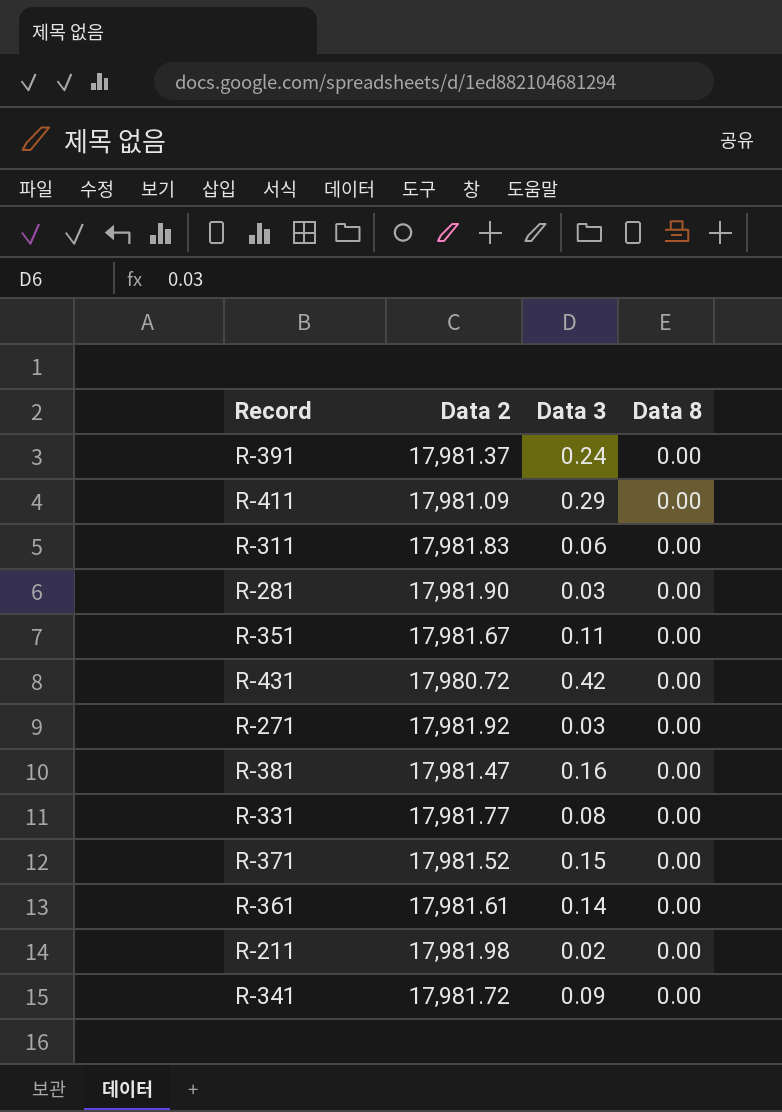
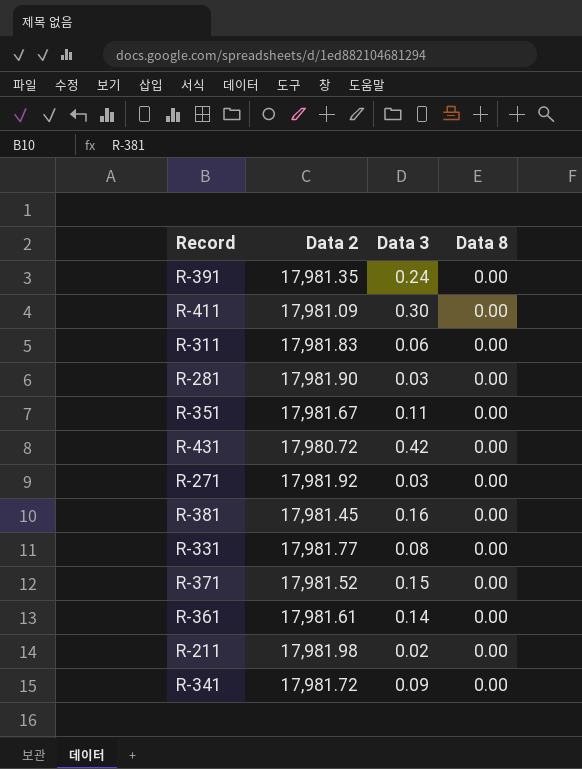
R-391 | Data 2: 17,981.37 -> 17,981.35
R-411 | Data 3: 0.29 -> 0.30
R-381 | Data 2: 17,981.47 -> 17,981.45

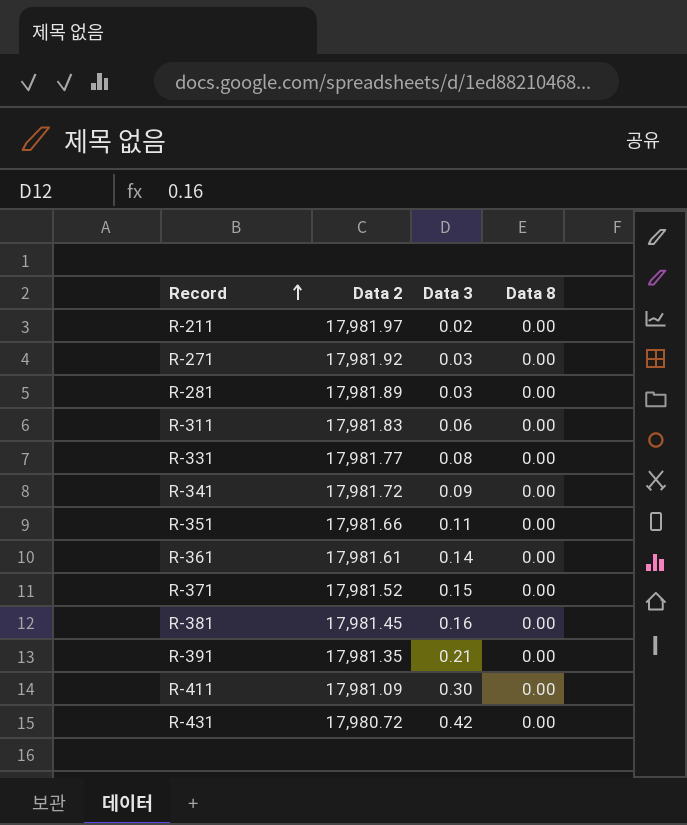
row order: none -> Record ascending
R-211 | Data 2: 17,981.98 -> 17,981.97
R-281 | Data 2: 17,981.90 -> 17,981.89
R-351 | Data 2: 17,981.67 -> 17,981.66
R-391 | Data 3: 0.24 -> 0.21

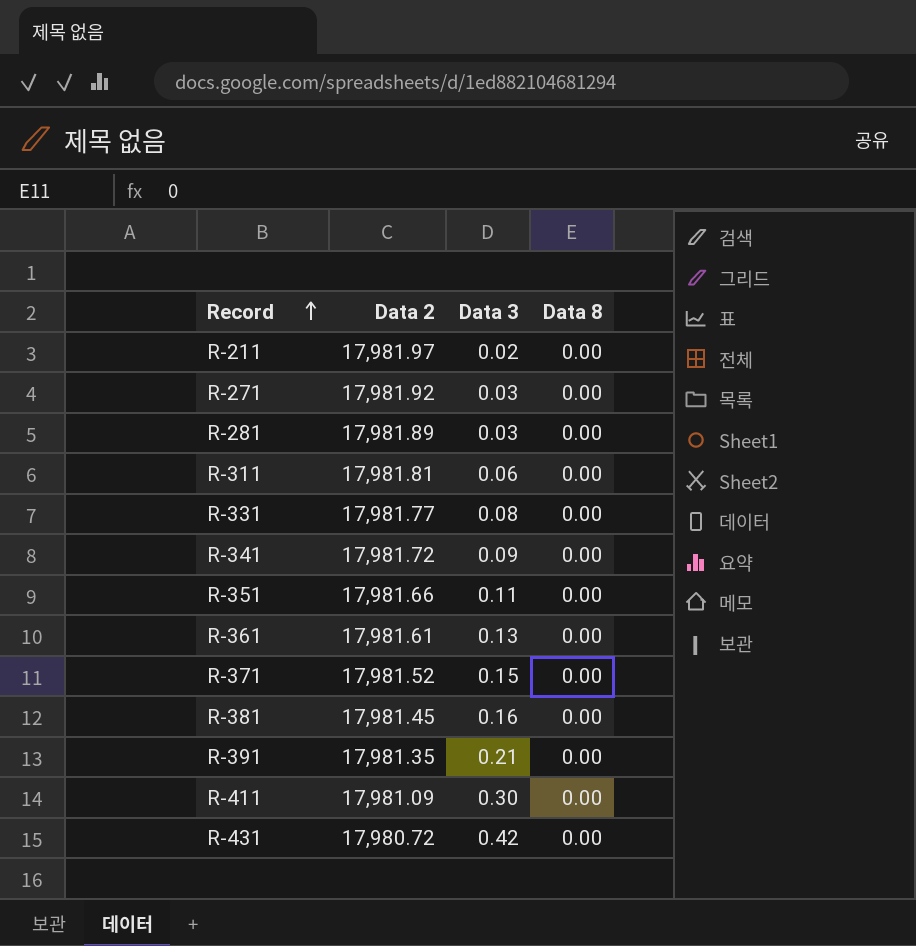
R-311 | Data 2: 17,981.83 -> 17,981.81
R-361 | Data 3: 0.14 -> 0.13

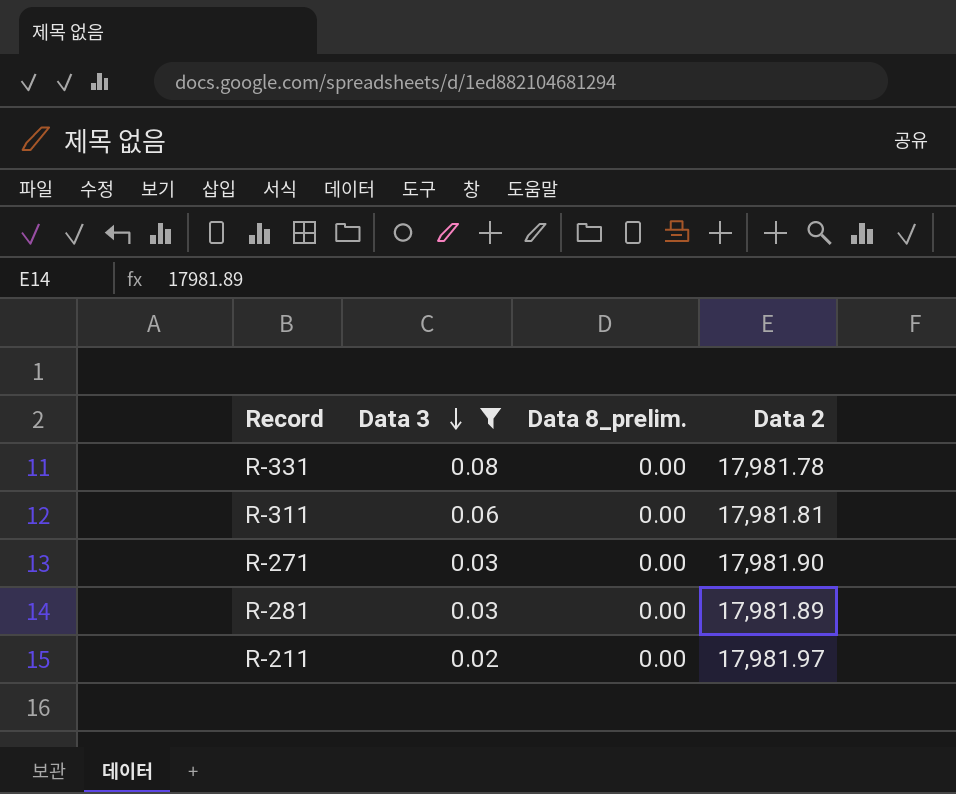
filter: none -> Data 3 <= 0.08
row order: Record ascending -> Data 3 descending
column name: Data 8 -> Data 8_prelim.
column Data 2 | position: 2 -> 4
R-331 | Data 2: 17,981.77 -> 17,981.78
R-271 | Data 2: 17,981.92 -> 17,981.90

